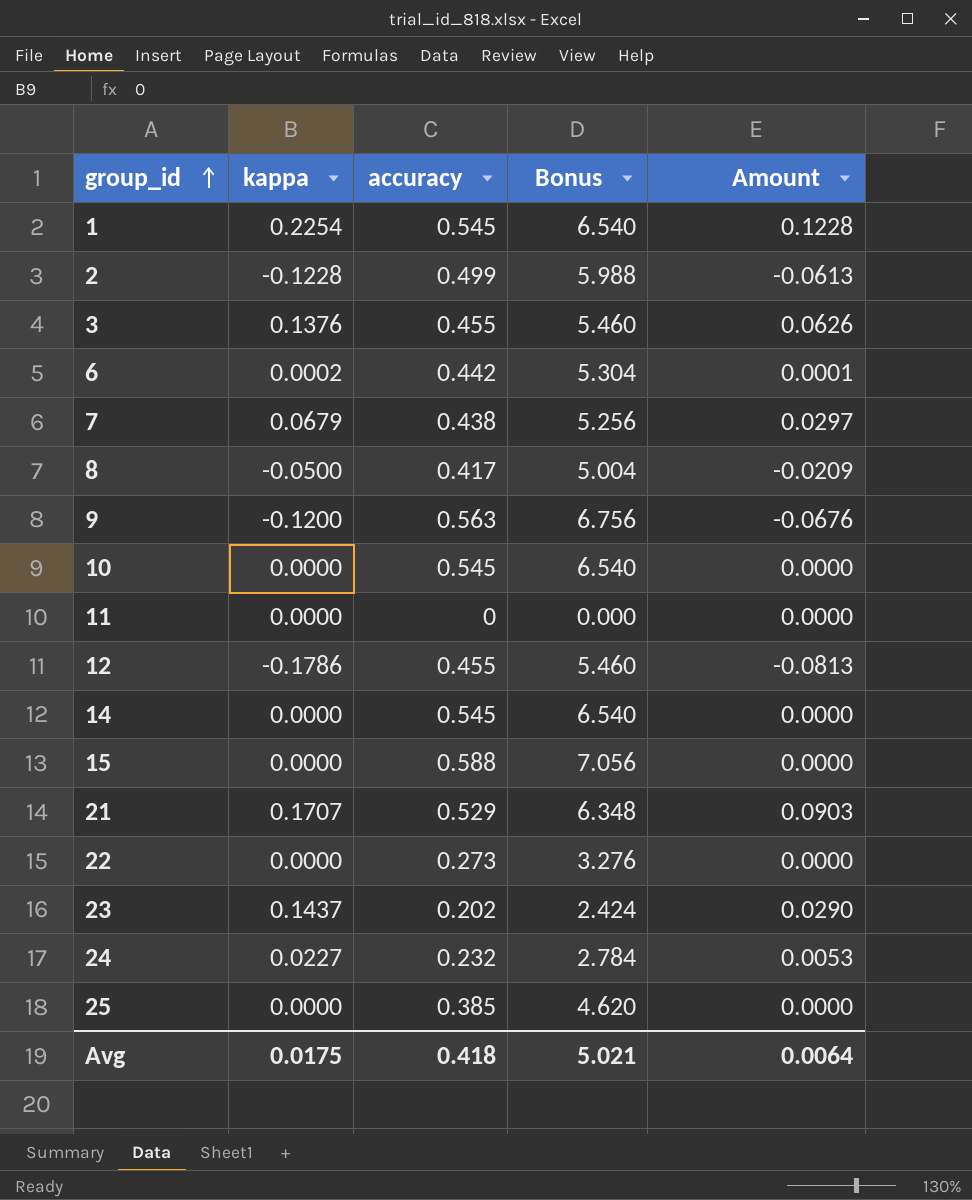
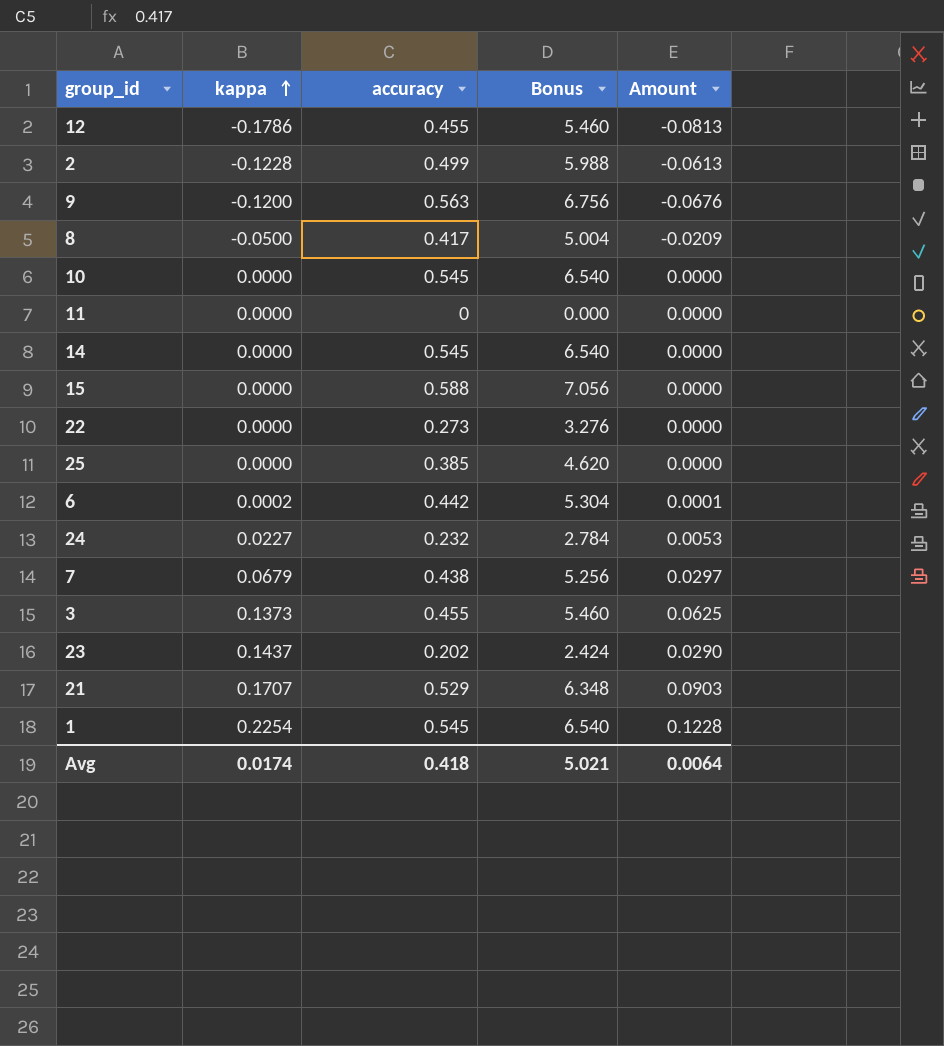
row order: group_id ascending -> kappa ascending
3 | kappa: 0.1376 -> 0.1373
3 | Amount: 0.0626 -> 0.0625
Avg | kappa: 0.0175 -> 0.0174

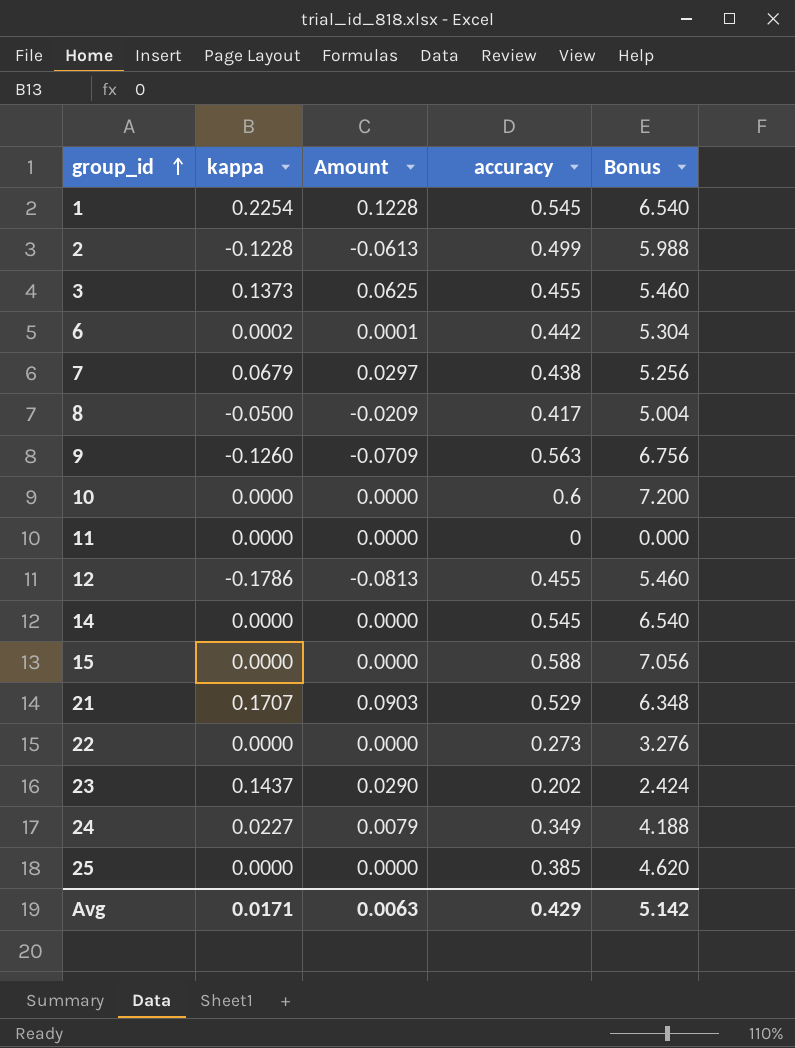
row order: kappa ascending -> group_id ascending
column Amount | position: 5 -> 3
9 | kappa: -0.1200 -> -0.1260
9 | Amount: -0.0676 -> -0.0709
10 | accuracy: 0.545 -> 0.6
10 | Bonus: 6.540 -> 7.200
24 | Amount: 0.0053 -> 0.0079
24 | accuracy: 0.232 -> 0.349
24 | Bonus: 2.784 -> 4.188
Avg | kappa: 0.0174 -> 0.0171
Avg | Amount: 0.0064 -> 0.0063
Avg | accuracy: 0.418 -> 0.429
Avg | Bonus: 5.021 -> 5.142

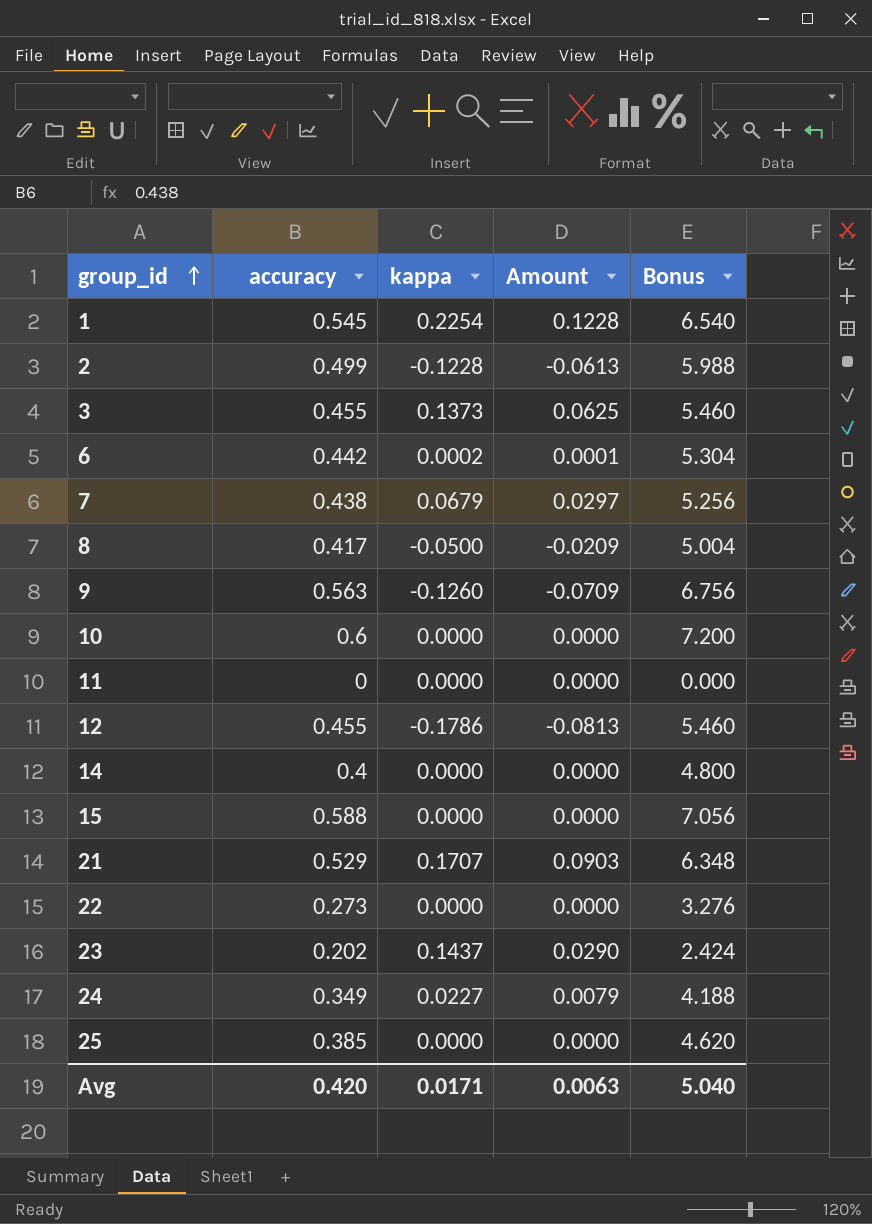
column accuracy | position: 4 -> 2
14 | accuracy: 0.545 -> 0.4
14 | Bonus: 6.540 -> 4.800
Avg | accuracy: 0.429 -> 0.420
Avg | Bonus: 5.142 -> 5.040

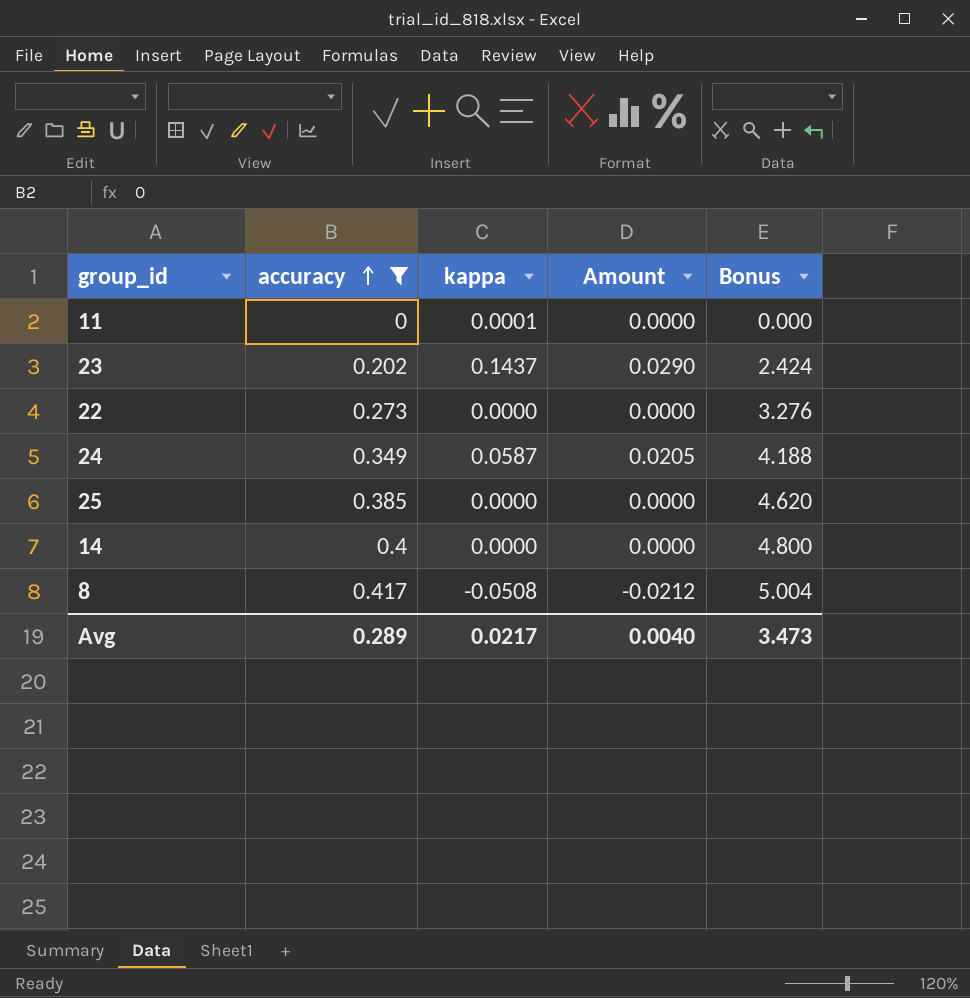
filter: none -> accuracy <= 0.417
row order: group_id ascending -> accuracy ascending
11 | kappa: 0.0000 -> 0.0001
24 | kappa: 0.0227 -> 0.0587
24 | Amount: 0.0079 -> 0.0205
8 | kappa: -0.0500 -> -0.0508
8 | Amount: -0.0209 -> -0.0212
Avg | accuracy: 0.420 -> 0.289
Avg | kappa: 0.0171 -> 0.0217
Avg | Amount: 0.0063 -> 0.0040
Avg | Bonus: 5.040 -> 3.473

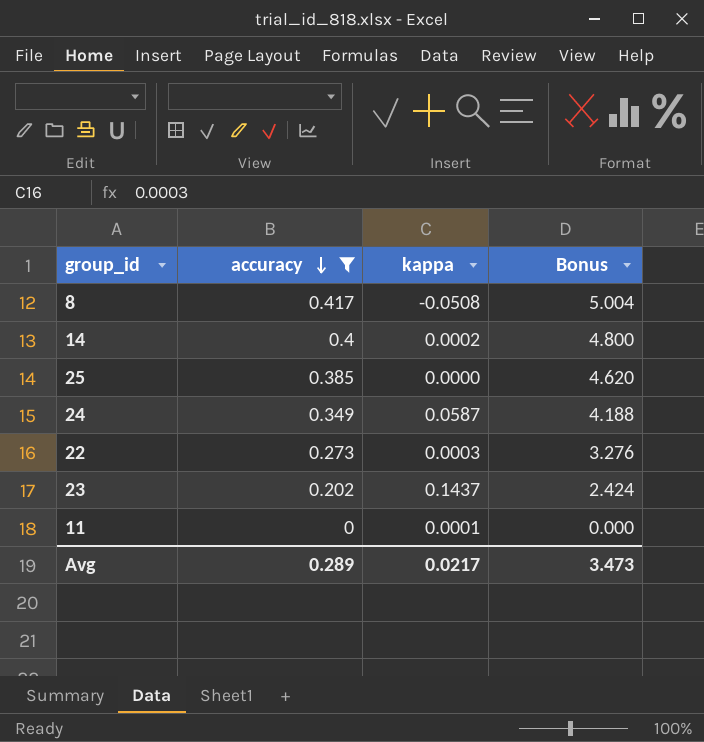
row order: accuracy ascending -> accuracy descending
column Amount | formula: [accuracy] * [kappa] -> none
14 | kappa: 0.0000 -> 0.0002
22 | kappa: 0.0000 -> 0.0003

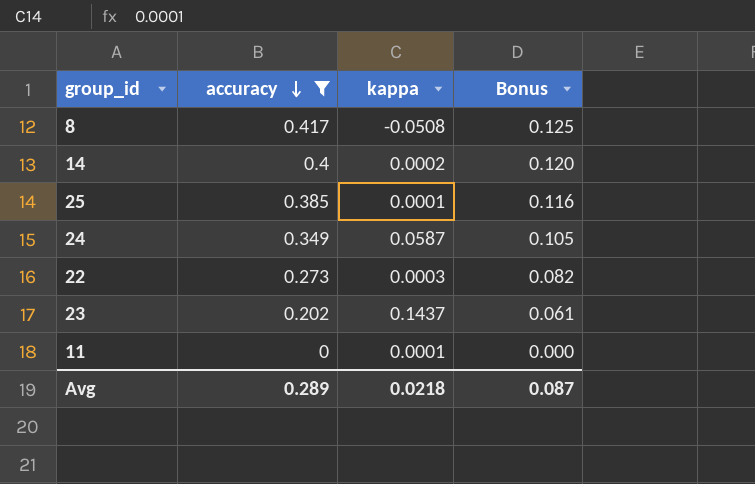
column Bonus | formula: [accuracy] * 12 -> [accuracy] * 0.3
25 | kappa: 0.0000 -> 0.0001
Avg | kappa: 0.0217 -> 0.0218
Avg | Bonus: 3.473 -> 0.087

